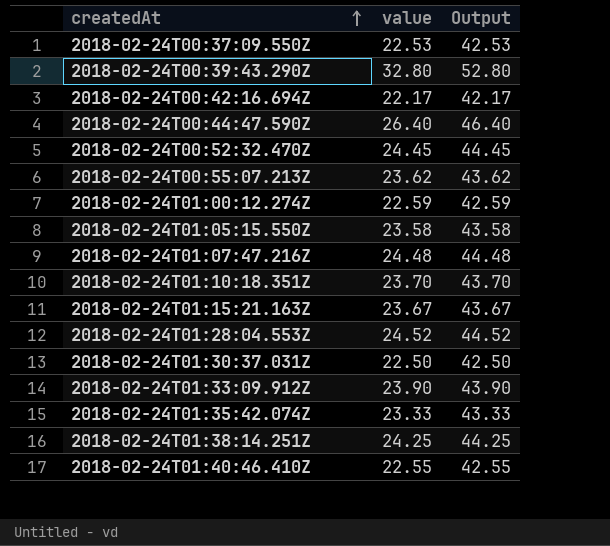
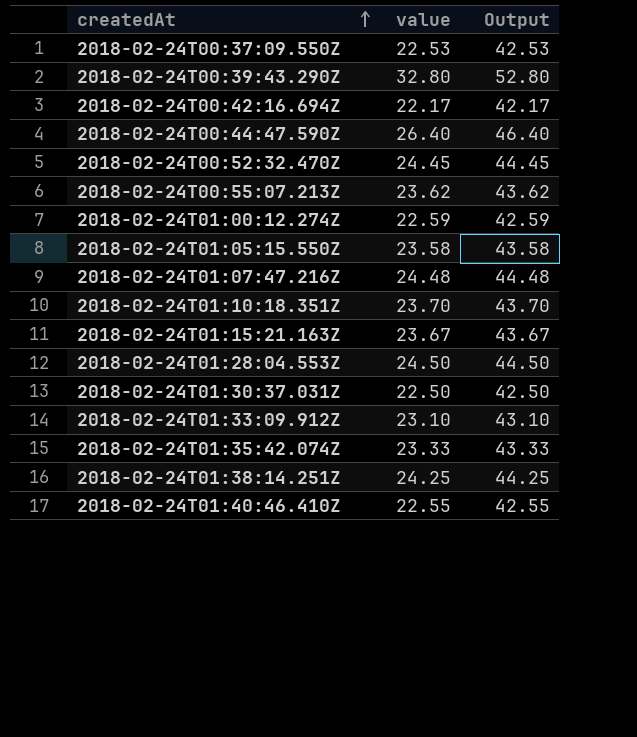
2018-02-24T01:28:04.553Z | value: 24.52 -> 24.50
2018-02-24T01:28:04.553Z | Output: 44.52 -> 44.50
2018-02-24T01:33:09.912Z | value: 23.90 -> 23.10
2018-02-24T01:33:09.912Z | Output: 43.90 -> 43.10

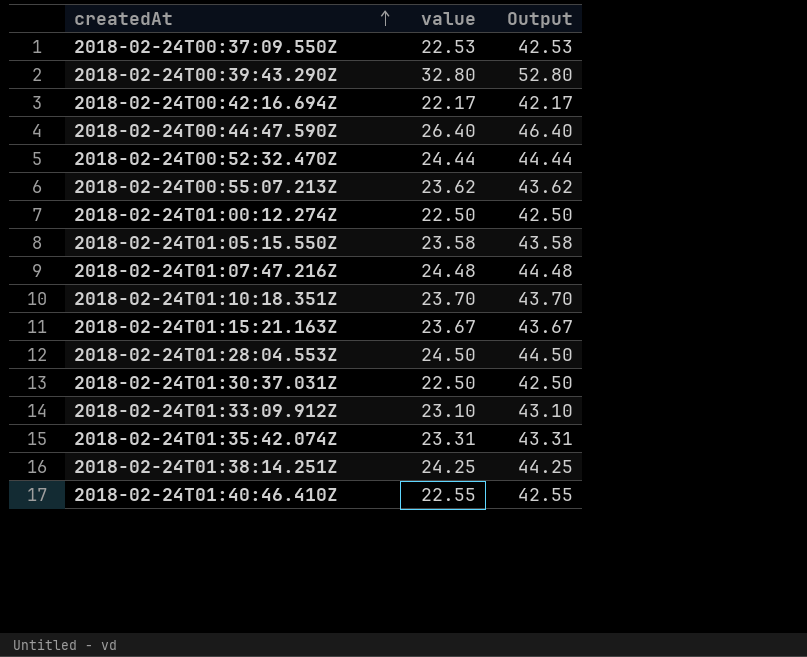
2018-02-24T00:52:32.470Z | value: 24.45 -> 24.44
2018-02-24T00:52:32.470Z | Output: 44.45 -> 44.44
2018-02-24T01:00:12.274Z | value: 22.59 -> 22.50
2018-02-24T01:00:12.274Z | Output: 42.59 -> 42.50
2018-02-24T01:35:42.074Z | value: 23.33 -> 23.31
2018-02-24T01:35:42.074Z | Output: 43.33 -> 43.31

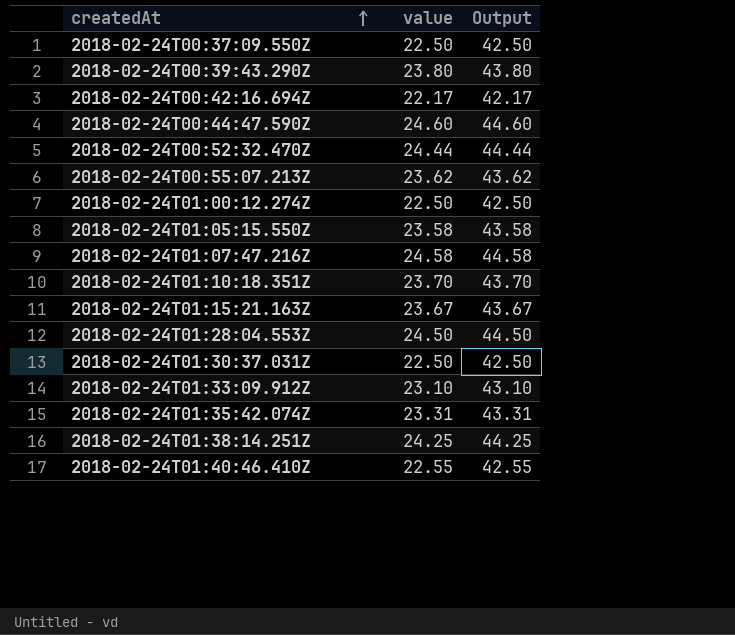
2018-02-24T00:37:09.550Z | value: 22.53 -> 22.50
2018-02-24T00:37:09.550Z | Output: 42.53 -> 42.50
2018-02-24T00:39:43.290Z | value: 32.80 -> 23.80
2018-02-24T00:39:43.290Z | Output: 52.80 -> 43.80
2018-02-24T00:44:47.590Z | value: 26.40 -> 24.60
2018-02-24T00:44:47.590Z | Output: 46.40 -> 44.60
2018-02-24T01:07:47.216Z | value: 24.48 -> 24.58
2018-02-24T01:07:47.216Z | Output: 44.48 -> 44.58

